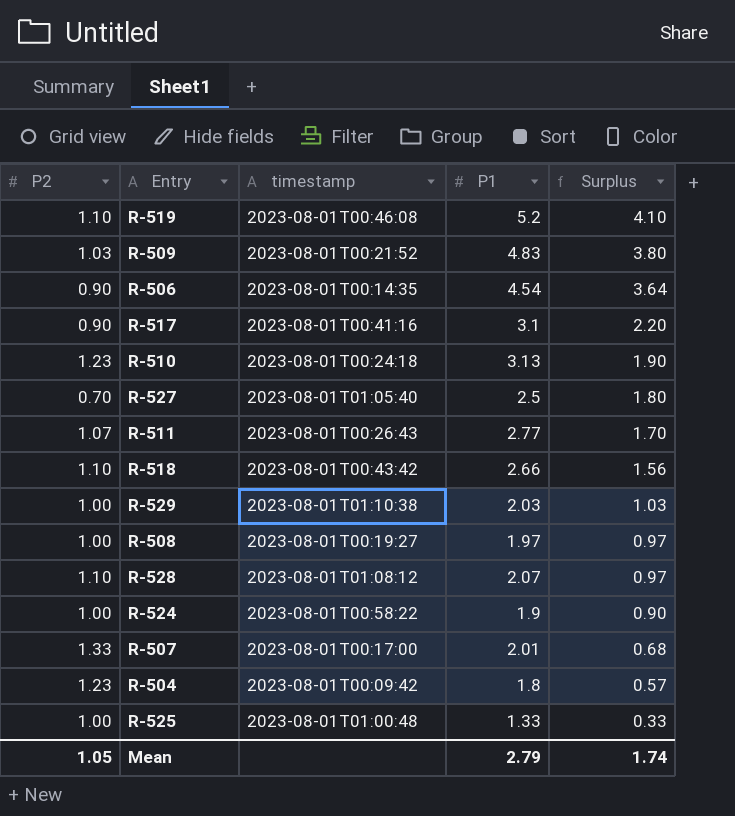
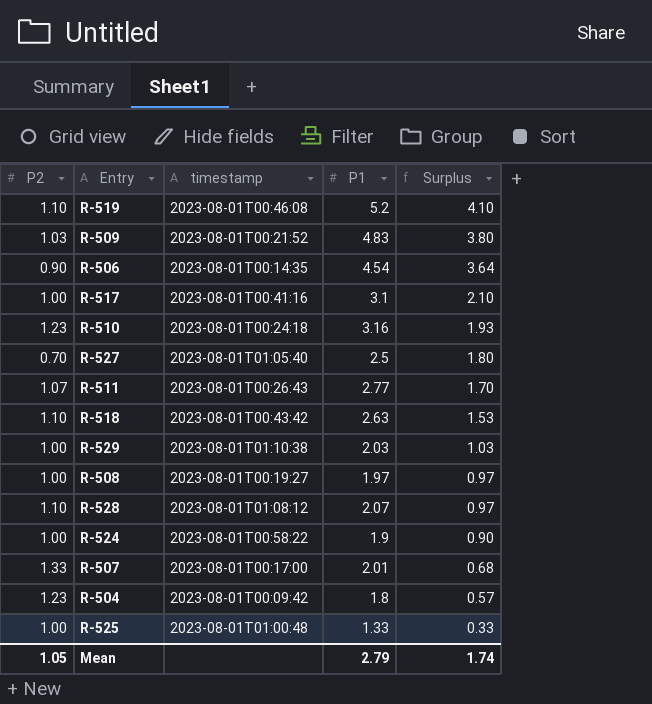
R-517 | P2: 0.90 -> 1.00
R-517 | Surplus: 2.20 -> 2.10
R-510 | P1: 3.13 -> 3.16
R-510 | Surplus: 1.90 -> 1.93
R-518 | P1: 2.66 -> 2.63
R-518 | Surplus: 1.56 -> 1.53

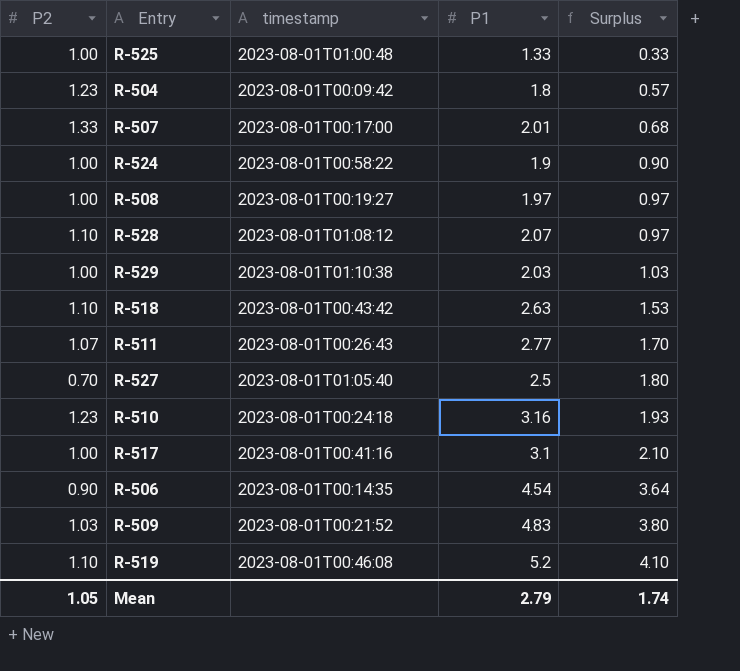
row order: Surplus descending -> Surplus ascending

